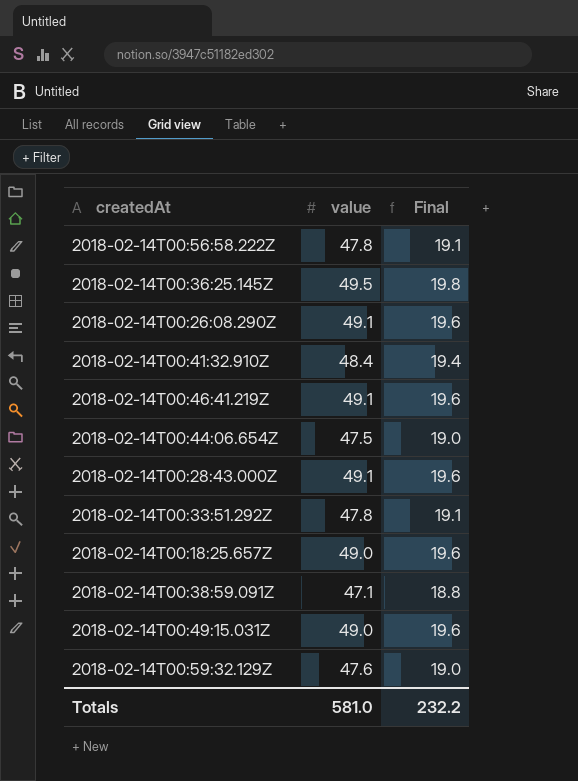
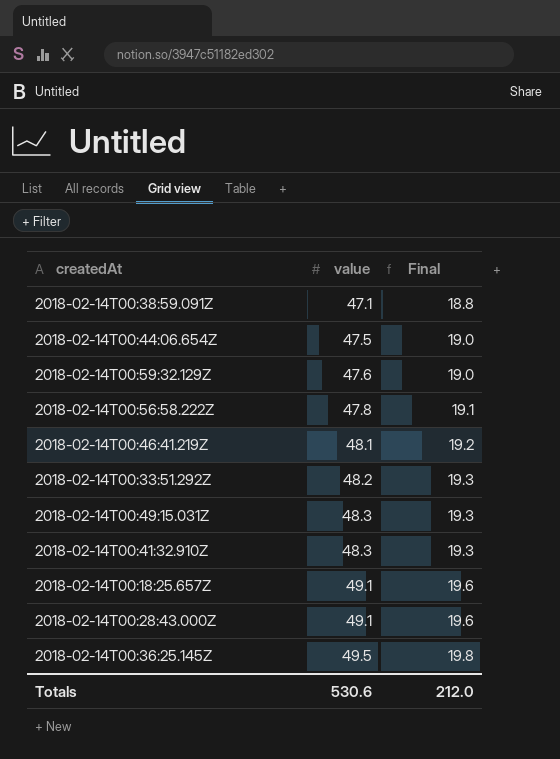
row order: none -> value ascending
row 2018-02-14T00:26:08.290Z: 49.1 | 19.6 -> none
2018-02-14T00:46:41.219Z | value: 49.1 -> 48.1
2018-02-14T00:46:41.219Z | Final: 19.6 -> 19.2
2018-02-14T00:33:51.292Z | value: 47.8 -> 48.2
2018-02-14T00:33:51.292Z | Final: 19.1 -> 19.3
2018-02-14T00:49:15.031Z | value: 49.0 -> 48.3
2018-02-14T00:49:15.031Z | Final: 19.6 -> 19.3
2018-02-14T00:41:32.910Z | value: 48.4 -> 48.3
2018-02-14T00:41:32.910Z | Final: 19.4 -> 19.3
2018-02-14T00:18:25.657Z | value: 49.0 -> 49.1
Totals | value: 581.0 -> 530.6
Totals | Final: 232.2 -> 212.0

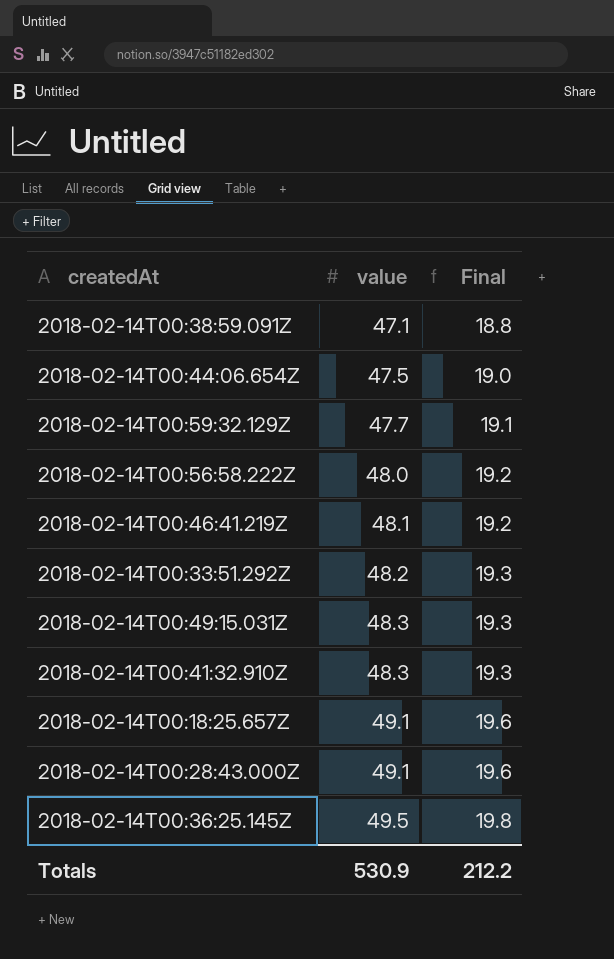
2018-02-14T00:59:32.129Z | value: 47.6 -> 47.7
2018-02-14T00:59:32.129Z | Final: 19.0 -> 19.1
2018-02-14T00:56:58.222Z | value: 47.8 -> 48.0
2018-02-14T00:56:58.222Z | Final: 19.1 -> 19.2
Totals | value: 530.6 -> 530.9
Totals | Final: 212.0 -> 212.2

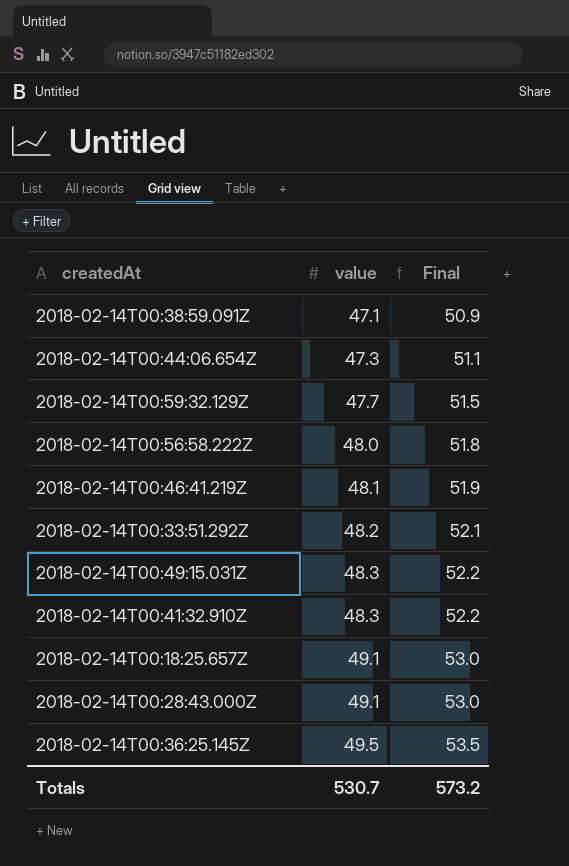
column Final | formula: [value] * 0.4 -> [value] * 1.08
2018-02-14T00:44:06.654Z | value: 47.5 -> 47.3
Totals | value: 530.9 -> 530.7
Totals | Final: 212.2 -> 573.2

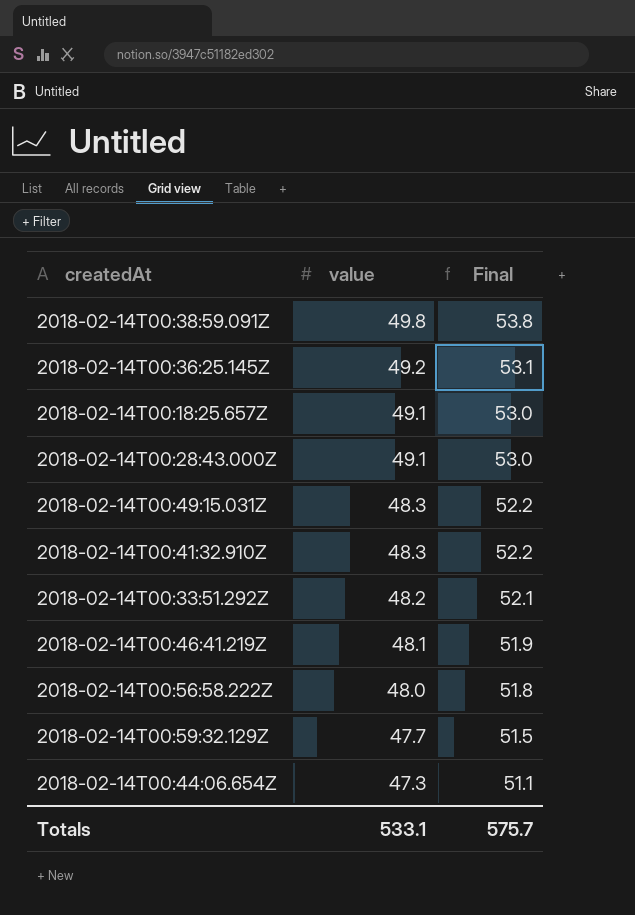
row order: value ascending -> value descending
2018-02-14T00:38:59.091Z | value: 47.1 -> 49.8
2018-02-14T00:38:59.091Z | Final: 50.9 -> 53.8
2018-02-14T00:36:25.145Z | value: 49.5 -> 49.2
2018-02-14T00:36:25.145Z | Final: 53.5 -> 53.1
Totals | value: 530.7 -> 533.1
Totals | Final: 573.2 -> 575.7

